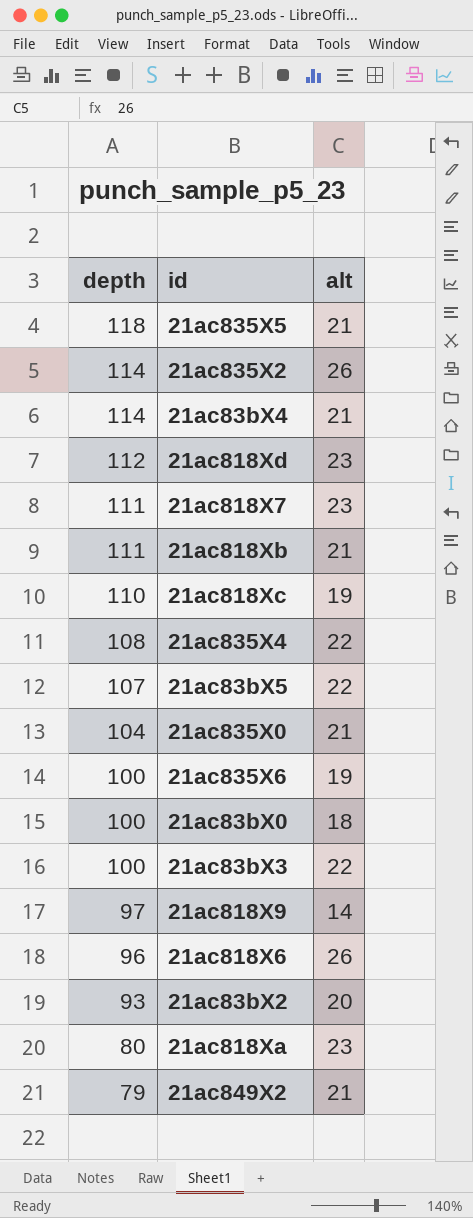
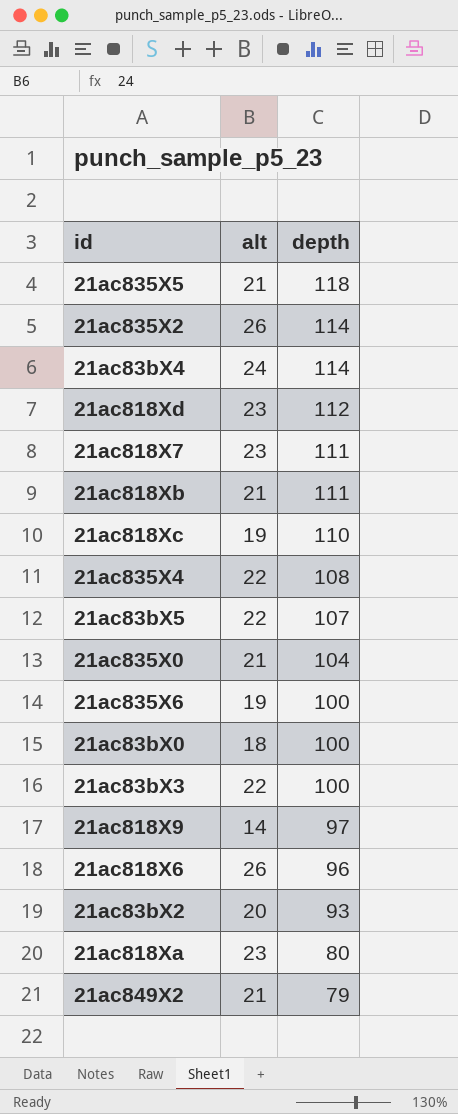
column depth | position: 1 -> 3
21ac83bX4 | alt: 21 -> 24

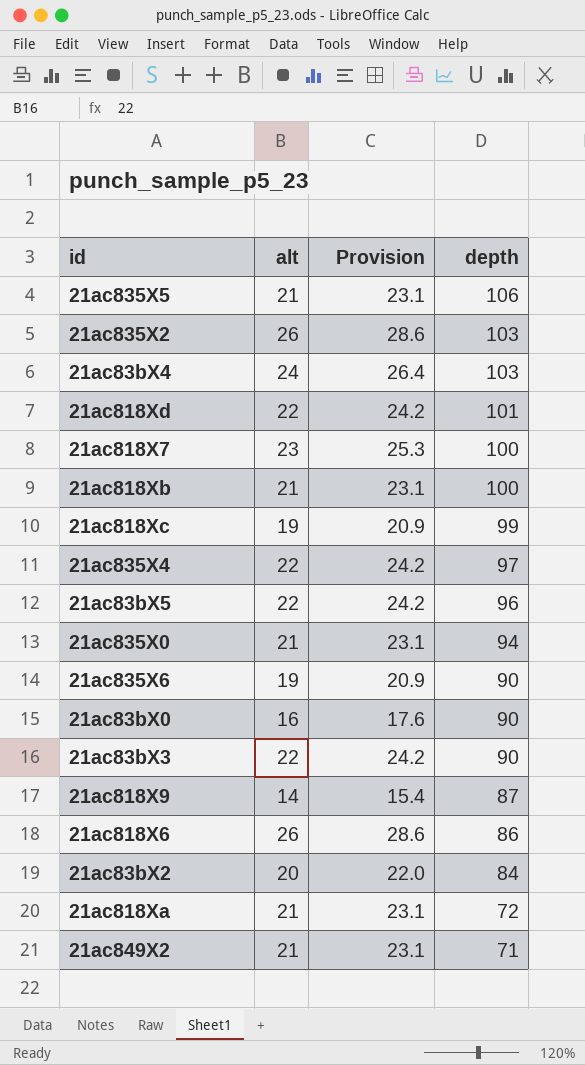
column Provision | formula: none -> [alt] * 1.1
21ac835X5 | depth: 118 -> 106
21ac835X2 | depth: 114 -> 103
21ac83bX4 | depth: 114 -> 103
21ac818Xd | alt: 23 -> 22
21ac818Xd | depth: 112 -> 101
21ac818X7 | depth: 111 -> 100
21ac818Xb | depth: 111 -> 100
21ac818Xc | depth: 110 -> 99
21ac835X4 | depth: 108 -> 97
21ac83bX5 | depth: 107 -> 96
21ac835X0 | depth: 104 -> 94
21ac835X6 | depth: 100 -> 90
21ac83bX0 | alt: 18 -> 16
21ac83bX0 | depth: 100 -> 90
21ac83bX3 | depth: 100 -> 90
21ac818X9 | depth: 97 -> 87
21ac818X6 | depth: 96 -> 86
21ac83bX2 | depth: 93 -> 84
21ac818Xa | alt: 23 -> 21
21ac818Xa | depth: 80 -> 72
21ac849X2 | depth: 79 -> 71

